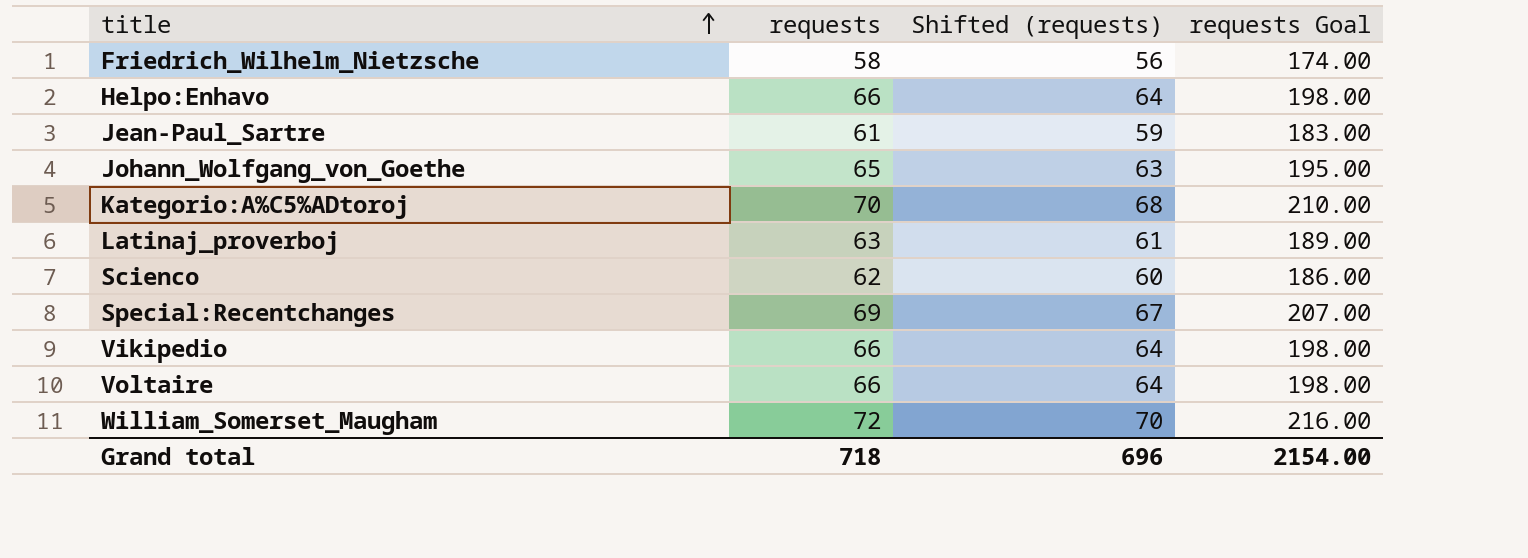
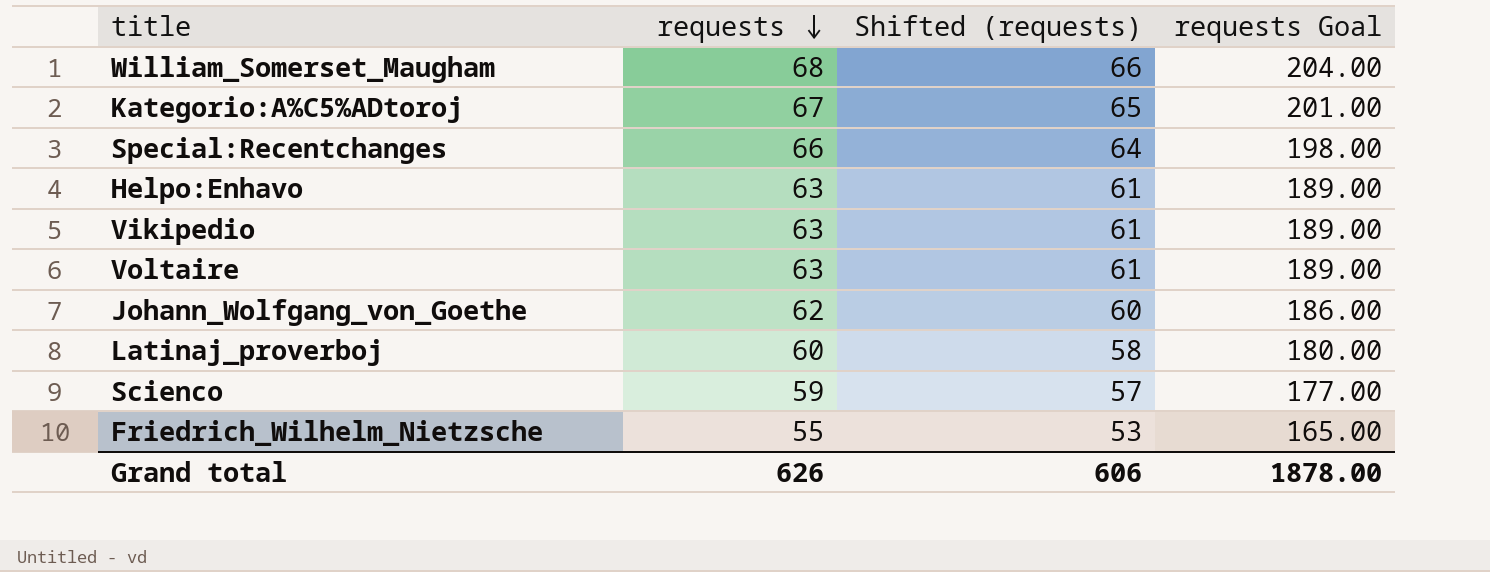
row order: title ascending -> requests descending
row Jean-Paul_Sartre: 61 | 59 | 183.00 -> none
William_Somerset_Maugham | requests: 72 -> 68
William_Somerset_Maugham | Shifted (requests): 70 -> 66
William_Somerset_Maugham | requests Goal: 216.00 -> 204.00
Kategorio:A%C5%ADtoroj | requests: 70 -> 67
Kategorio:A%C5%ADtoroj | Shifted (requests): 68 -> 65
Kategorio:A%C5%ADtoroj | requests Goal: 210.00 -> 201.00
Special:Recentchanges | requests: 69 -> 66
Special:Recentchanges | Shifted (requests): 67 -> 64
Special:Recentchanges | requests Goal: 207.00 -> 198.00
Helpo:Enhavo | requests: 66 -> 63
Helpo:Enhavo | Shifted (requests): 64 -> 61
Helpo:Enhavo | requests Goal: 198.00 -> 189.00
Vikipedio | requests: 66 -> 63
Vikipedio | Shifted (requests): 64 -> 61
Vikipedio | requests Goal: 198.00 -> 189.00
Voltaire | requests: 66 -> 63
Voltaire | Shifted (requests): 64 -> 61
Voltaire | requests Goal: 198.00 -> 189.00
Johann_Wolfgang_von_Goethe | requests: 65 -> 62
Johann_Wolfgang_von_Goethe | Shifted (requests): 63 -> 60
Johann_Wolfgang_von_Goethe | requests Goal: 195.00 -> 186.00
Latinaj_proverboj | requests: 63 -> 60
Latinaj_proverboj | Shifted (requests): 61 -> 58
Latinaj_proverboj | requests Goal: 189.00 -> 180.00
Scienco | requests: 62 -> 59
Scienco | Shifted (requests): 60 -> 57
Scienco | requests Goal: 186.00 -> 177.00
Friedrich_Wilhelm_Nietzsche | requests: 58 -> 55
Friedrich_Wilhelm_Nietzsche | Shifted (requests): 56 -> 53
Friedrich_Wilhelm_Nietzsche | requests Goal: 174.00 -> 165.00
Grand total | requests: 718 -> 626
Grand total | Shifted (requests): 696 -> 606
Grand total | requests Goal: 2154.00 -> 1878.00

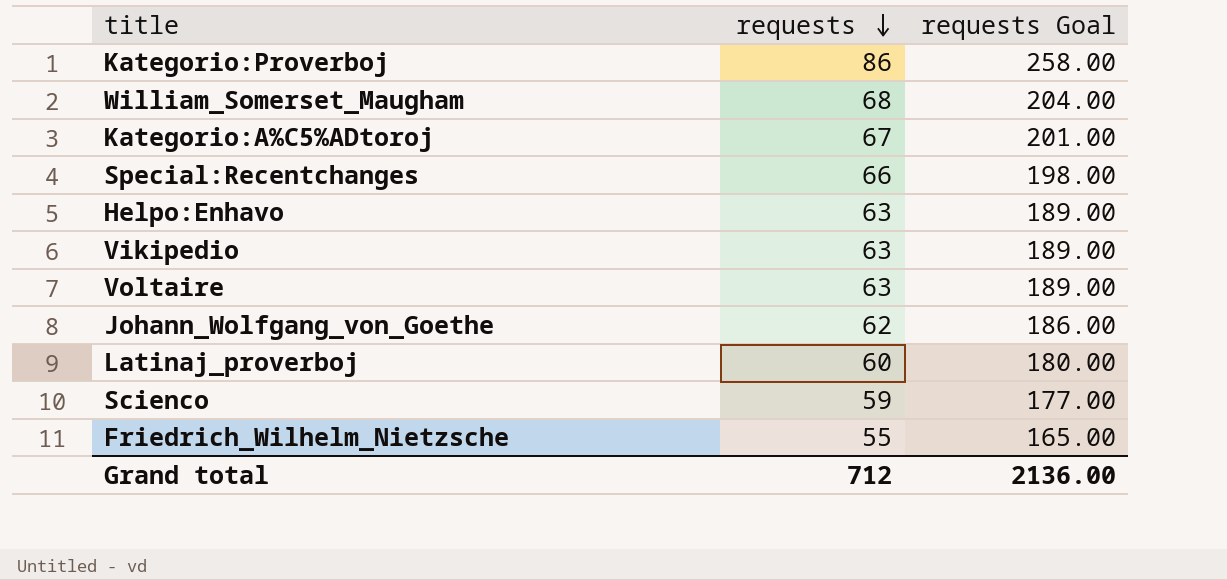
column Shifted (requests) | formula: [requests] - 2 -> none
row Kategorio:Proverboj: none -> 86 | 258.00
Grand total | requests: 626 -> 712
Grand total | requests Goal: 1878.00 -> 2136.00

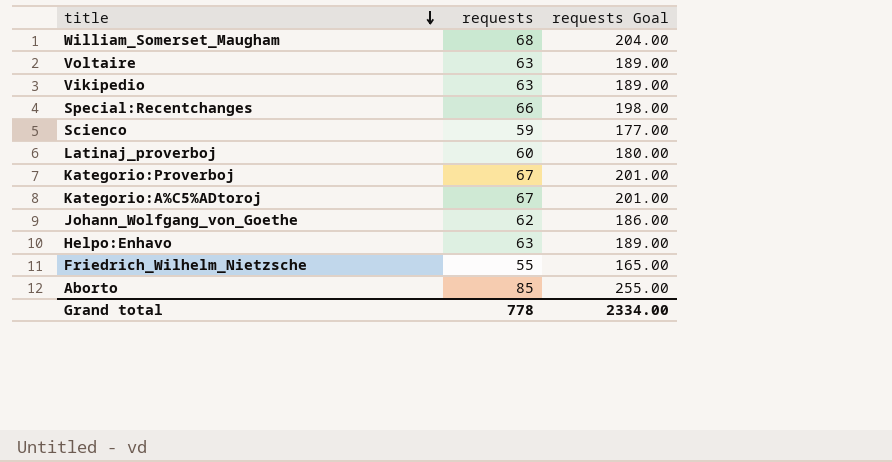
row order: requests descending -> title descending
Kategorio:Proverboj | requests: 86 -> 67
Kategorio:Proverboj | requests Goal: 258.00 -> 201.00
row Aborto: none -> 85 | 255.00
Grand total | requests: 712 -> 778
Grand total | requests Goal: 2136.00 -> 2334.00

